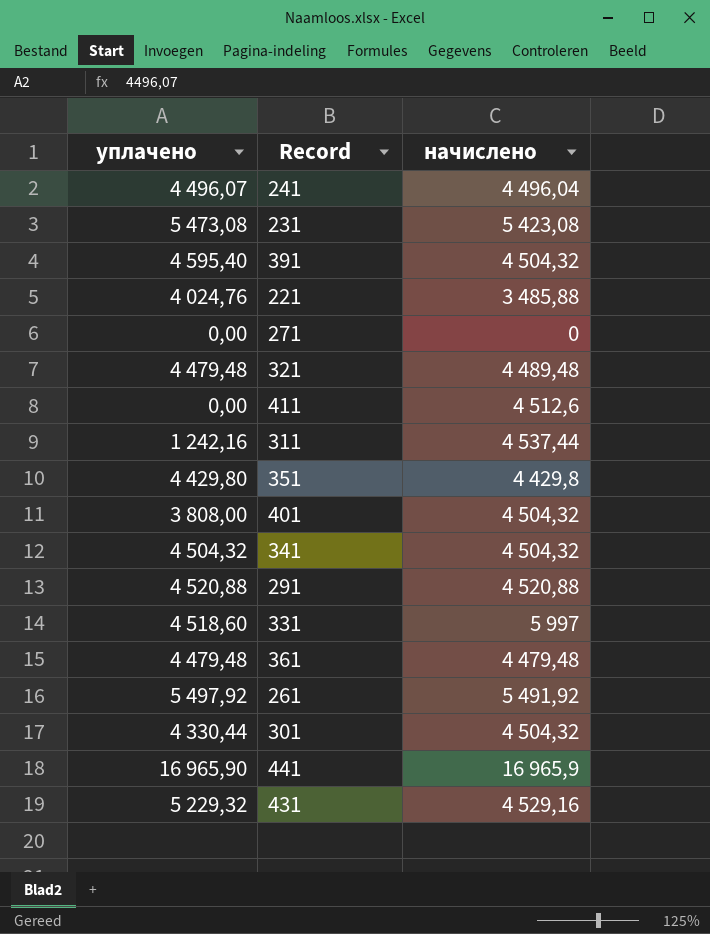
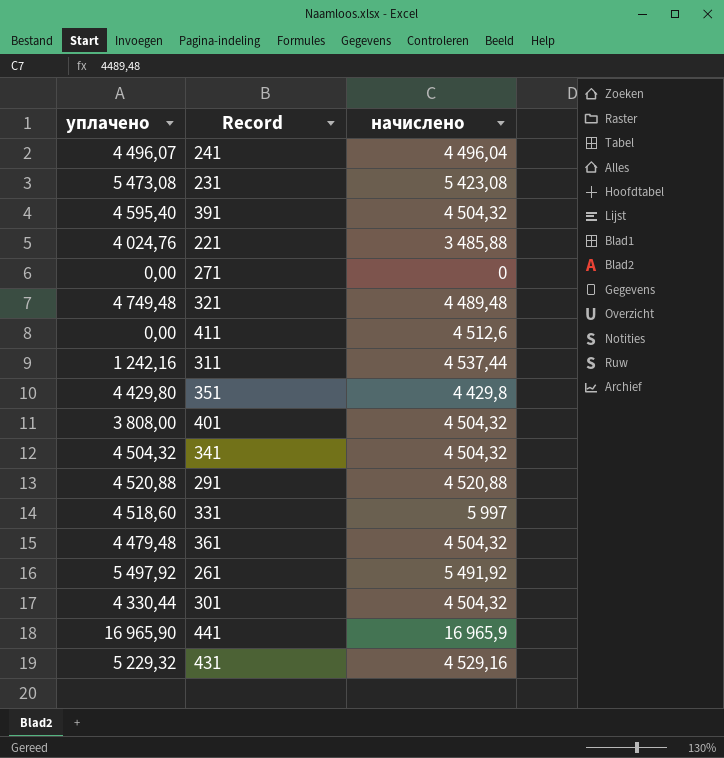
321 | уплачено: 4 479,48 -> 4 749,48
361 | начислено: 4 479,48 -> 4 504,32

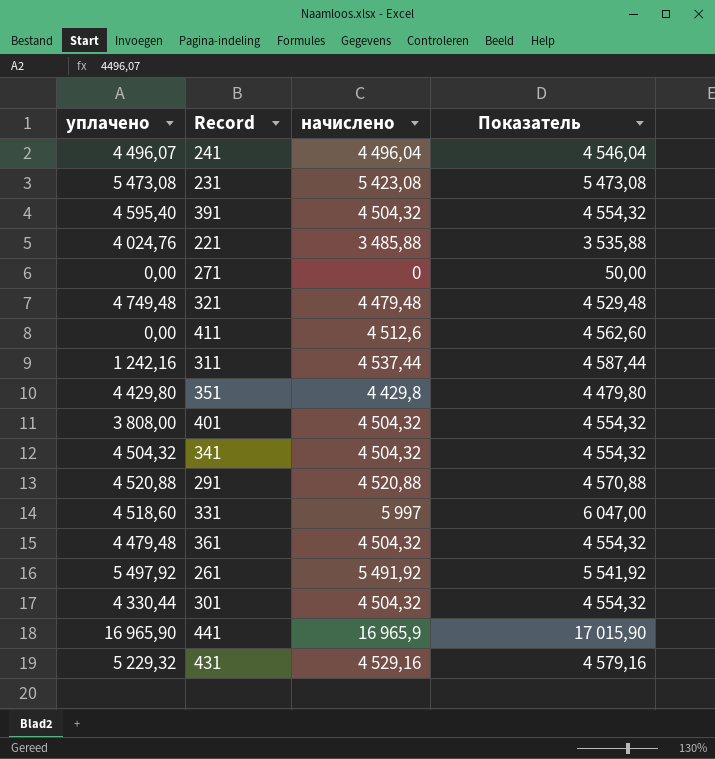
column Показатель | formula: none -> [начислено] + 50
321 | начислено: 4 489,48 -> 4 479,48

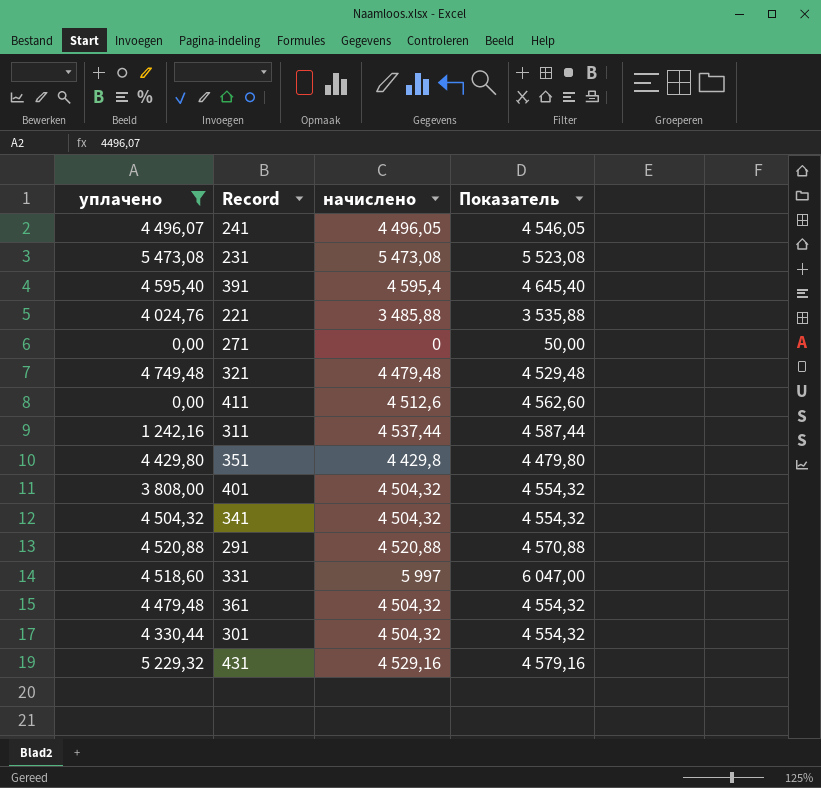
filter: none -> уплачено <= 5 473,08
241 | начислено: 4 496,04 -> 4 496,05
241 | Показатель: 4 546,04 -> 4 546,05
231 | начислено: 5 423,08 -> 5 473,08
231 | Показатель: 5 473,08 -> 5 523,08
391 | начислено: 4 504,32 -> 4 595,4
391 | Показатель: 4 554,32 -> 4 645,40

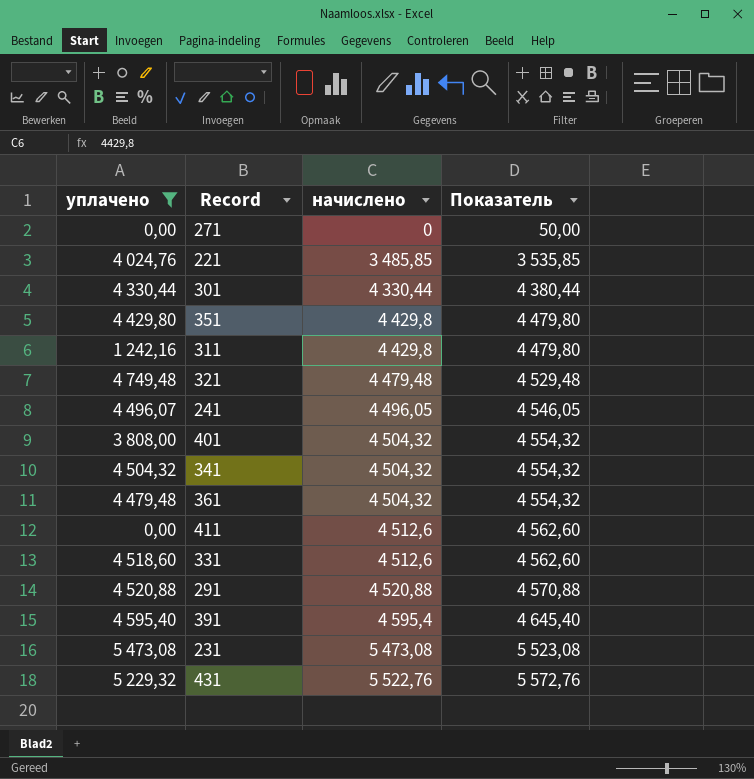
row order: none -> начислено ascending
221 | начислено: 3 485,88 -> 3 485,85
221 | Показатель: 3 535,88 -> 3 535,85
301 | начислено: 4 504,32 -> 4 330,44
301 | Показатель: 4 554,32 -> 4 380,44
311 | начислено: 4 537,44 -> 4 429,8
311 | Показатель: 4 587,44 -> 4 479,80
331 | начислено: 5 997 -> 4 512,6
331 | Показатель: 6 047,00 -> 4 562,60
431 | начислено: 4 529,16 -> 5 522,76
431 | Показатель: 4 579,16 -> 5 572,76

